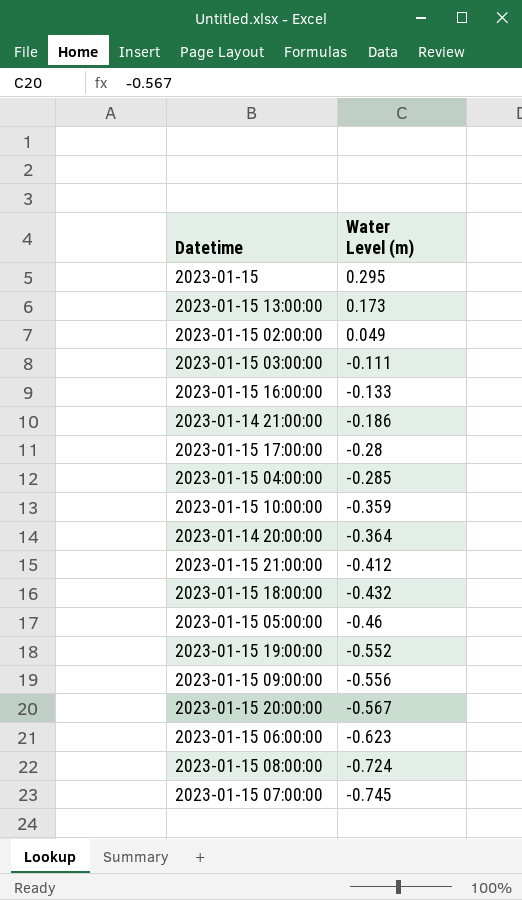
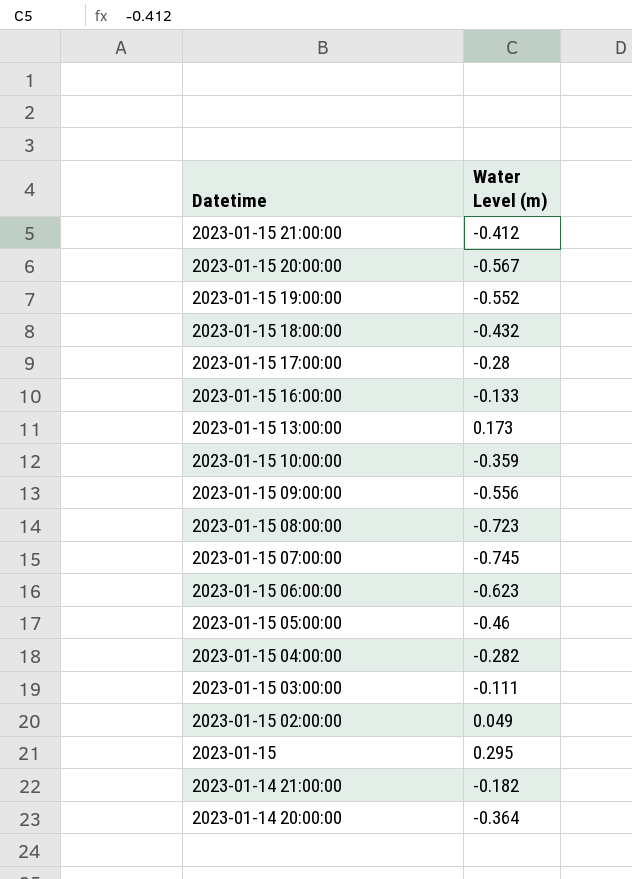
row order: Water Level (m) descending -> Datetime descending
2023-01-15 08:00:00 | Water Level (m): -0.724 -> -0.723
2023-01-15 04:00:00 | Water Level (m): -0.285 -> -0.282
2023-01-14 21:00:00 | Water Level (m): -0.186 -> -0.182

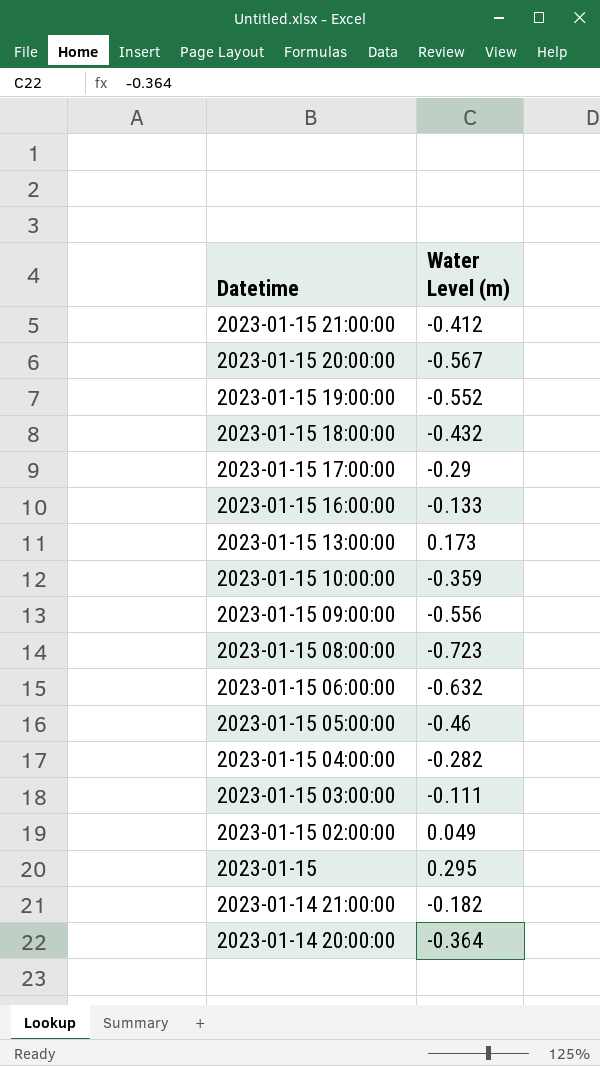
row 2023-01-15 07:00:00: -0.745 -> none
2023-01-15 17:00:00 | Water Level (m): -0.28 -> -0.29
2023-01-15 06:00:00 | Water Level (m): -0.623 -> -0.632

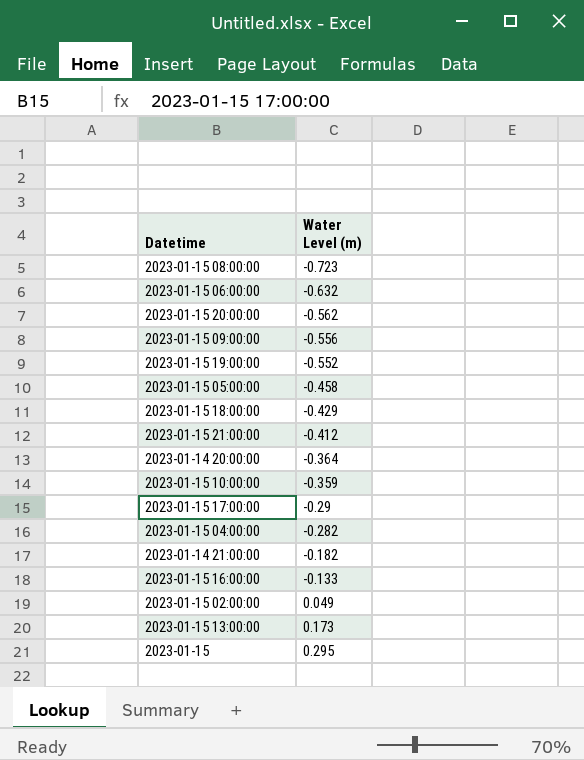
row order: Datetime descending -> Water Level (m) ascending
row 2023-01-15 03:00:00: -0.111 -> none
2023-01-15 20:00:00 | Water Level (m): -0.567 -> -0.562
2023-01-15 05:00:00 | Water Level (m): -0.46 -> -0.458
2023-01-15 18:00:00 | Water Level (m): -0.432 -> -0.429

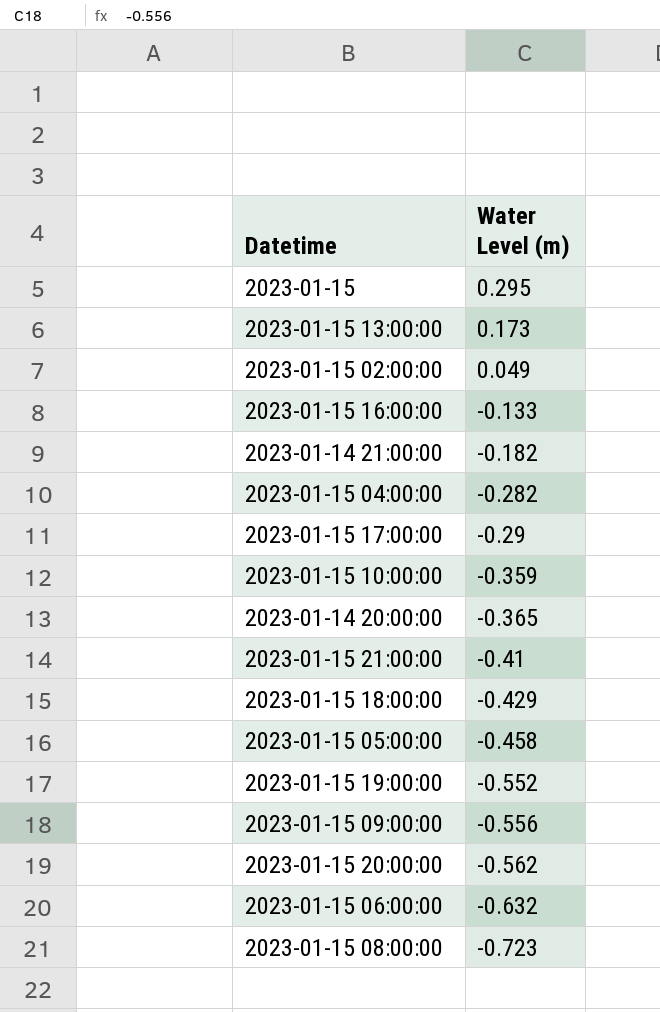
row order: Water Level (m) ascending -> Water Level (m) descending
2023-01-14 20:00:00 | Water Level (m): -0.364 -> -0.365
2023-01-15 21:00:00 | Water Level (m): -0.412 -> -0.41

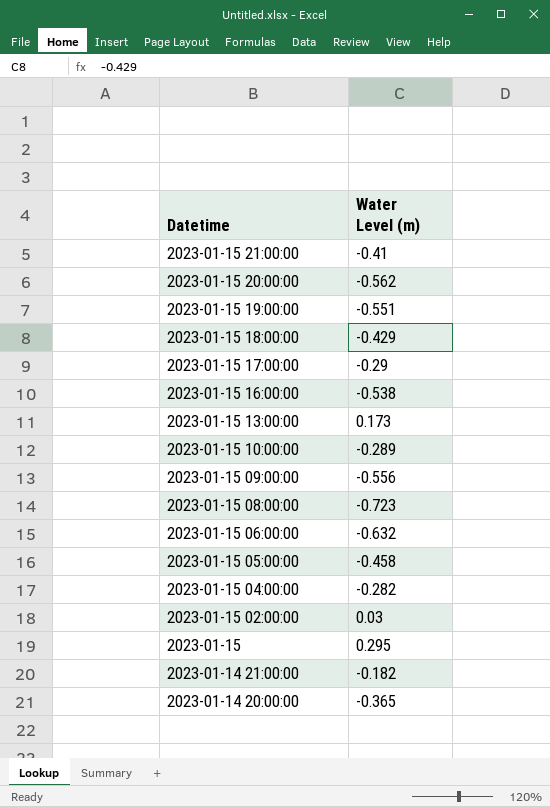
row order: Water Level (m) descending -> Datetime descending
2023-01-15 19:00:00 | Water Level (m): -0.552 -> -0.551
2023-01-15 16:00:00 | Water Level (m): -0.133 -> -0.538
2023-01-15 10:00:00 | Water Level (m): -0.359 -> -0.289
2023-01-15 02:00:00 | Water Level (m): 0.049 -> 0.03

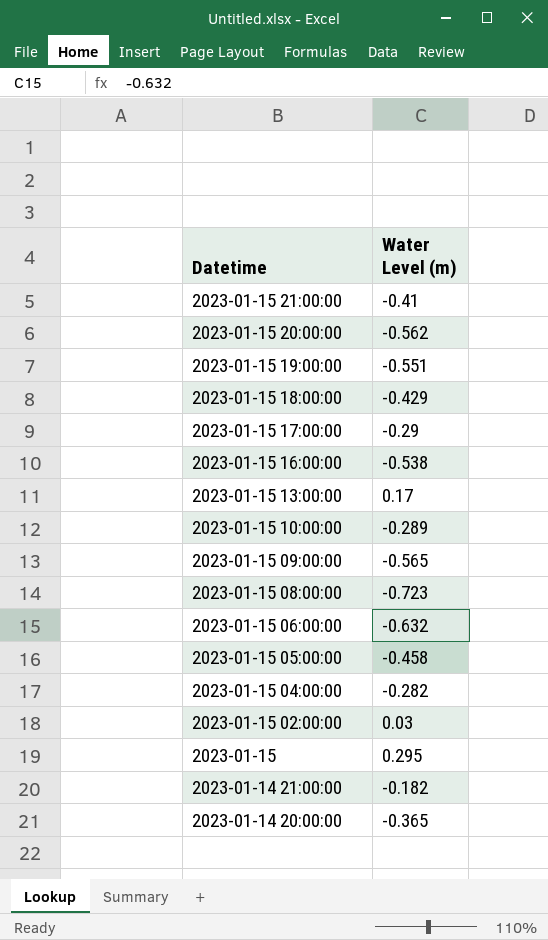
2023-01-15 13:00:00 | Water Level (m): 0.173 -> 0.17
2023-01-15 09:00:00 | Water Level (m): -0.556 -> -0.565

